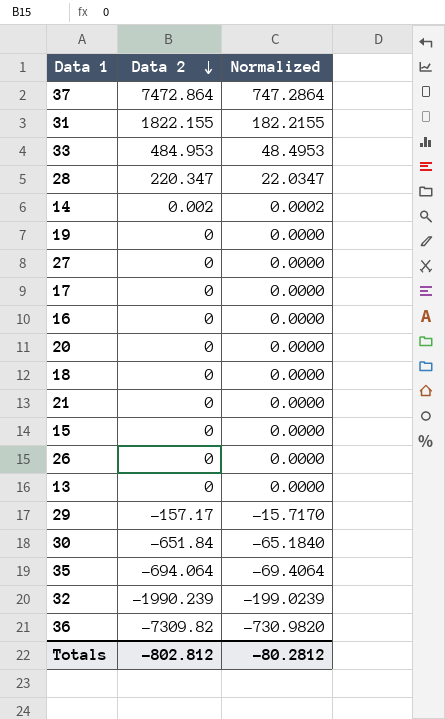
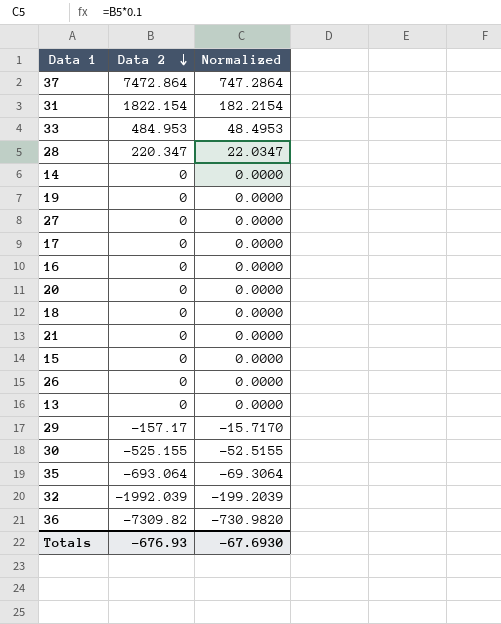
31 | Data 2: 1822.155 -> 1822.154
31 | Normalized: 182.2155 -> 182.2154
14 | Data 2: 0.002 -> 0
14 | Normalized: 0.0002 -> 0.0000
30 | Data 2: -651.84 -> -525.155
30 | Normalized: -65.1840 -> -52.5155
35 | Data 2: -694.064 -> -693.064
35 | Normalized: -69.4064 -> -69.3064
32 | Data 2: -1990.239 -> -1992.039
32 | Normalized: -199.0239 -> -199.2039
Totals | Data 2: -802.812 -> -676.93
Totals | Normalized: -80.2812 -> -67.6930

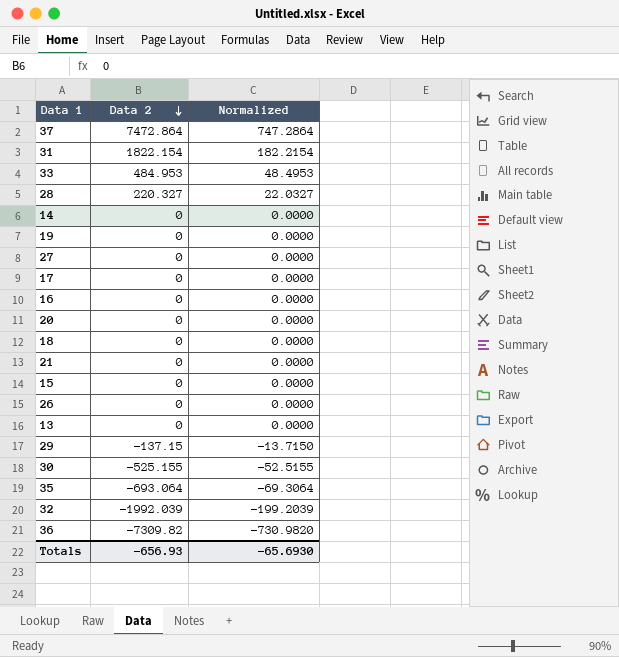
28 | Data 2: 220.347 -> 220.327
28 | Normalized: 22.0347 -> 22.0327
29 | Data 2: -157.17 -> -137.15
29 | Normalized: -15.7170 -> -13.7150
Totals | Data 2: -676.93 -> -656.93
Totals | Normalized: -67.6930 -> -65.6930

